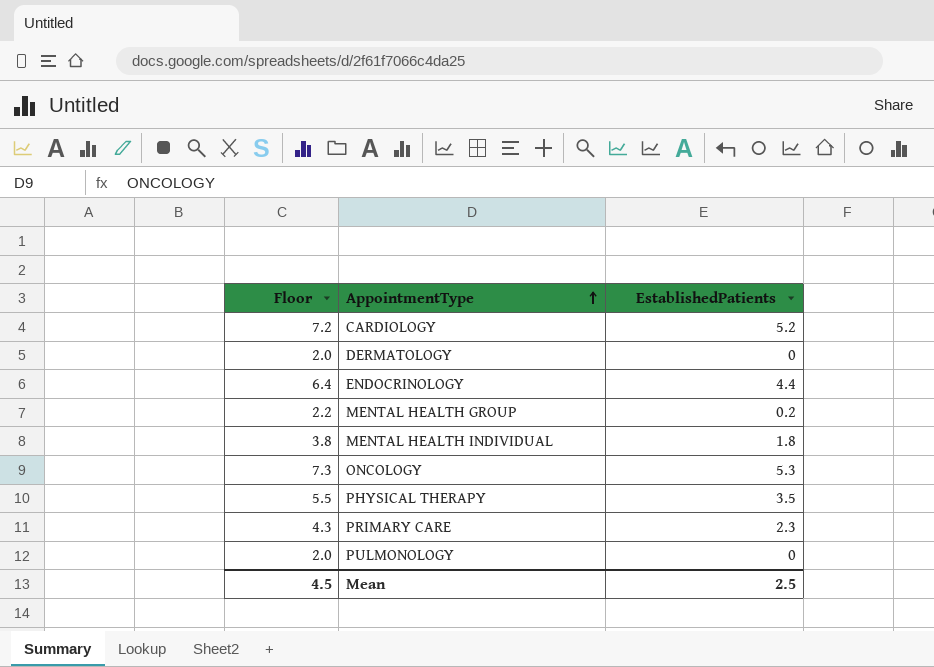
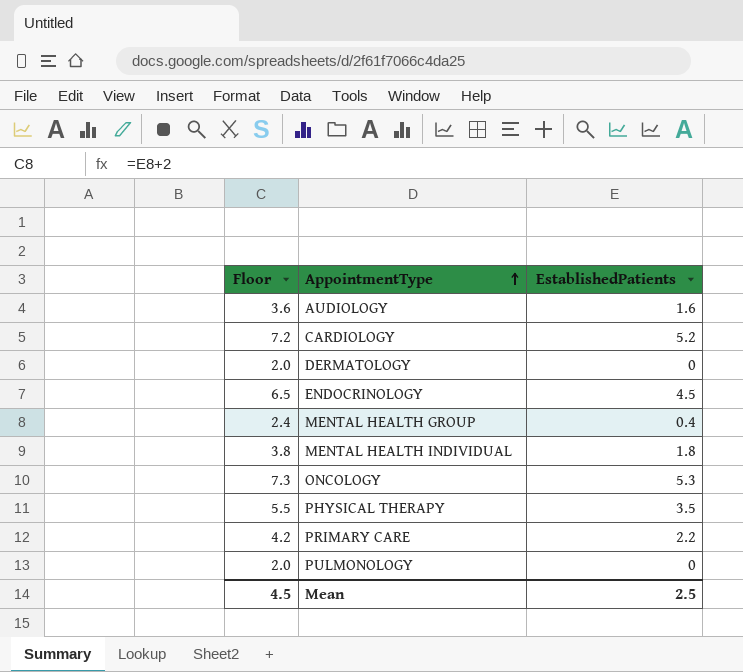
row AUDIOLOGY: none -> 3.6 | 1.6
ENDOCRINOLOGY | Floor: 6.4 -> 6.5
ENDOCRINOLOGY | EstablishedPatients: 4.4 -> 4.5
MENTAL HEALTH GROUP | Floor: 2.2 -> 2.4
MENTAL HEALTH GROUP | EstablishedPatients: 0.2 -> 0.4
PRIMARY CARE | Floor: 4.3 -> 4.2
PRIMARY CARE | EstablishedPatients: 2.3 -> 2.2

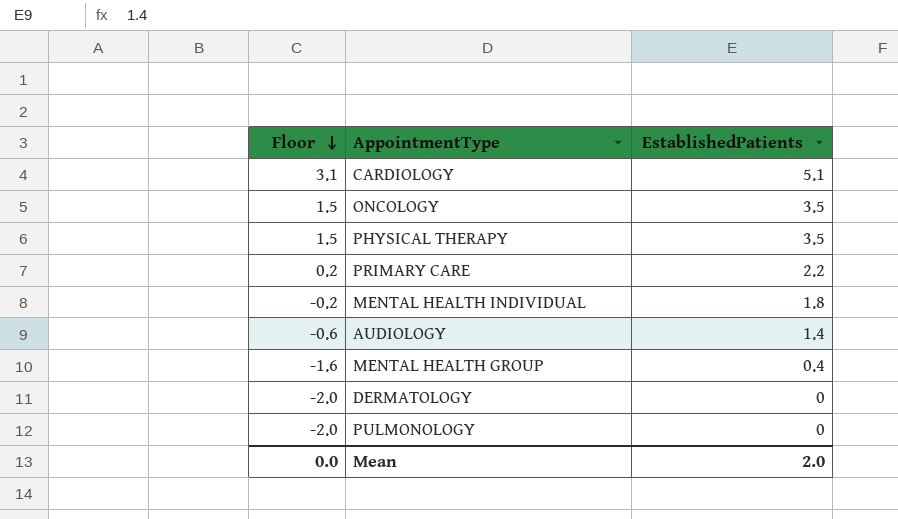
row order: AppointmentType ascending -> Floor descending
column Floor | formula: [EstablishedPatients] + 2 -> [EstablishedPatients] - 2
row ENDOCRINOLOGY: 6.5 | 4.5 -> none
CARDIOLOGY | EstablishedPatients: 5.2 -> 5.1
ONCOLOGY | EstablishedPatients: 5.3 -> 3.5
AUDIOLOGY | EstablishedPatients: 1.6 -> 1.4
Mean | Floor: 4.5 -> 0.0
Mean | EstablishedPatients: 2.5 -> 2.0

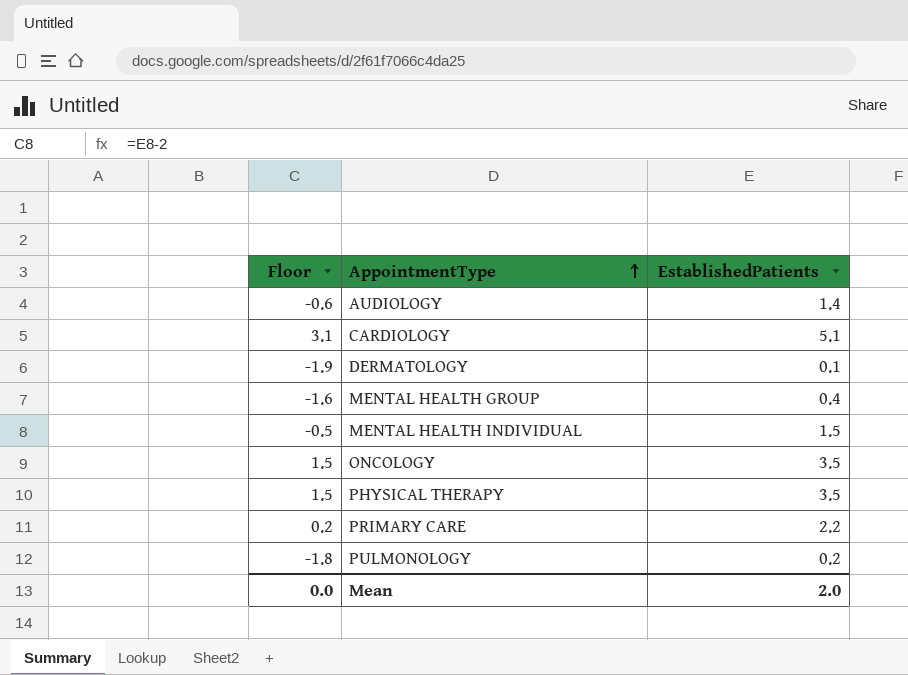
row order: Floor descending -> AppointmentType ascending
DERMATOLOGY | Floor: -2.0 -> -1.9
DERMATOLOGY | EstablishedPatients: 0 -> 0.1
MENTAL HEALTH INDIVIDUAL | Floor: -0.2 -> -0.5
MENTAL HEALTH INDIVIDUAL | EstablishedPatients: 1.8 -> 1.5
PULMONOLOGY | Floor: -2.0 -> -1.8
PULMONOLOGY | EstablishedPatients: 0 -> 0.2

